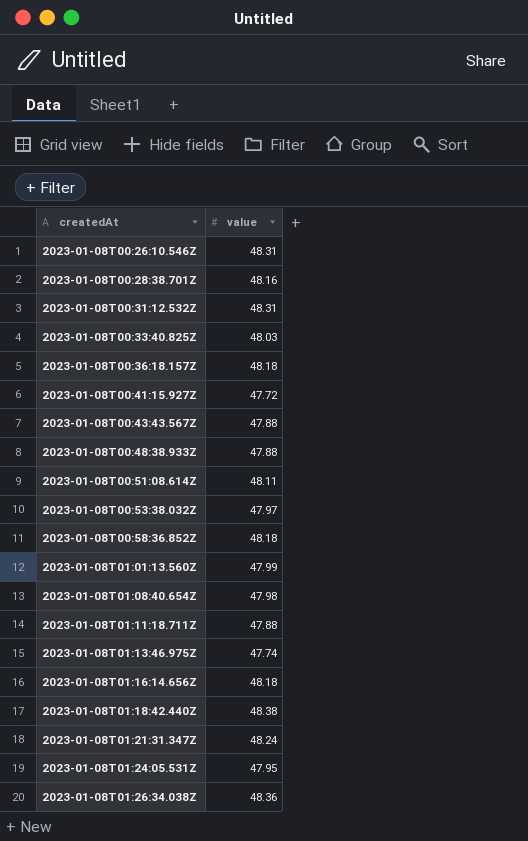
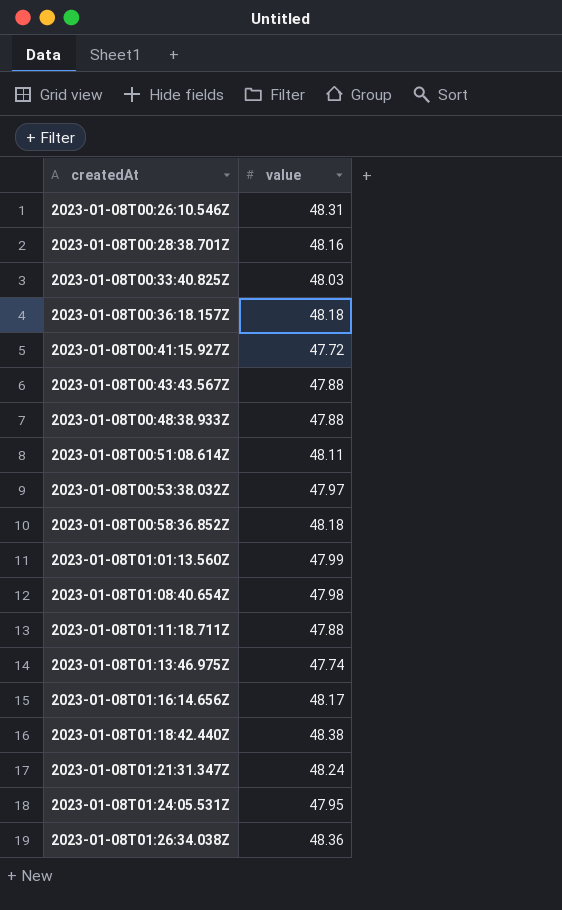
row 2023-01-08T00:31:12.532Z: 48.31 -> none
2023-01-08T01:16:14.656Z | value: 48.18 -> 48.17

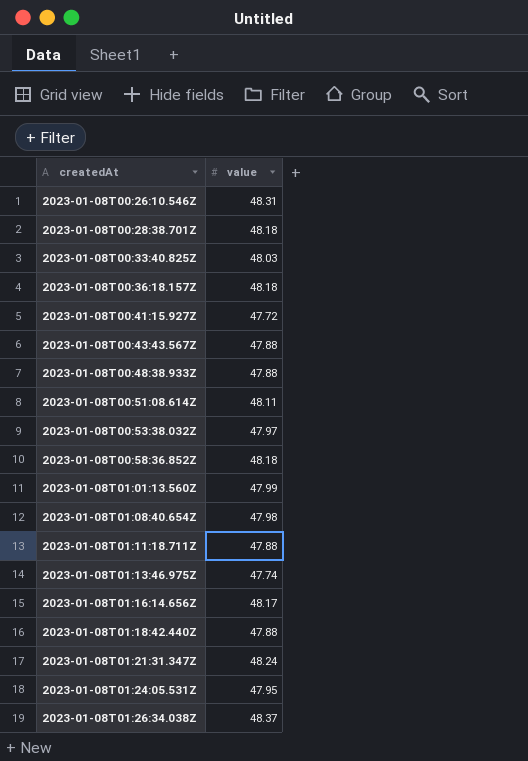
2023-01-08T00:28:38.701Z | value: 48.16 -> 48.18
2023-01-08T01:18:42.440Z | value: 48.38 -> 47.88
2023-01-08T01:26:34.038Z | value: 48.36 -> 48.37

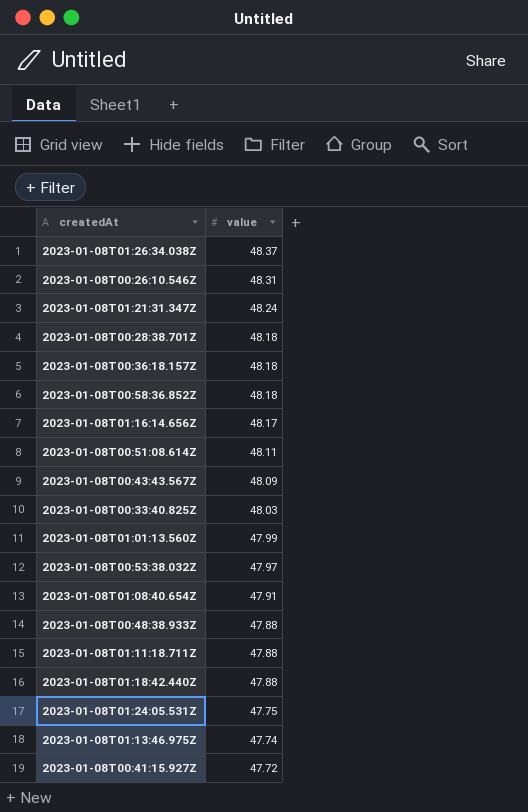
row order: createdAt ascending -> value descending
2023-01-08T00:43:43.567Z | value: 47.88 -> 48.09
2023-01-08T01:08:40.654Z | value: 47.98 -> 47.91
2023-01-08T01:24:05.531Z | value: 47.95 -> 47.75

